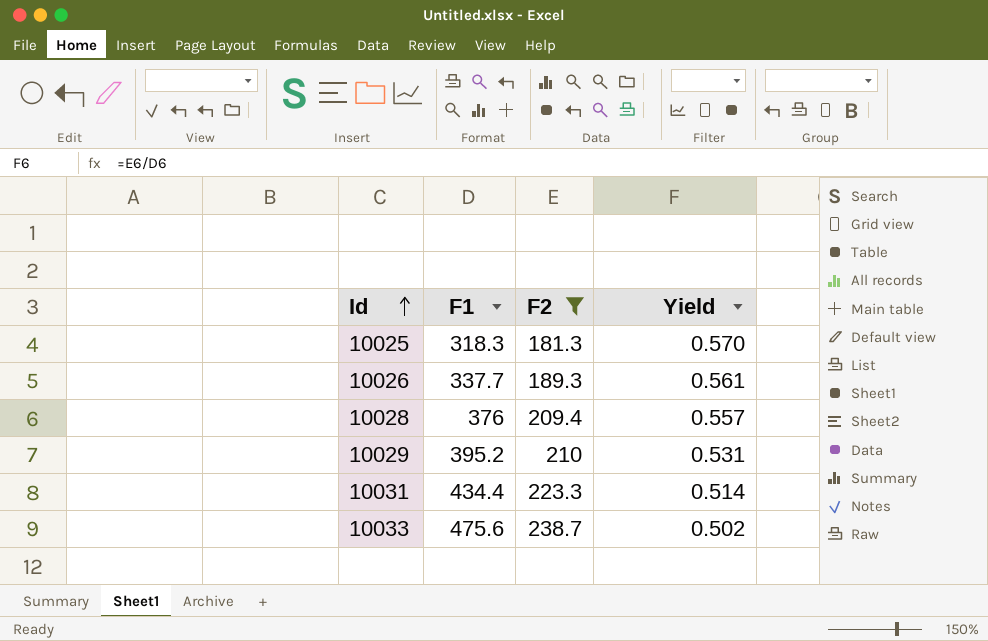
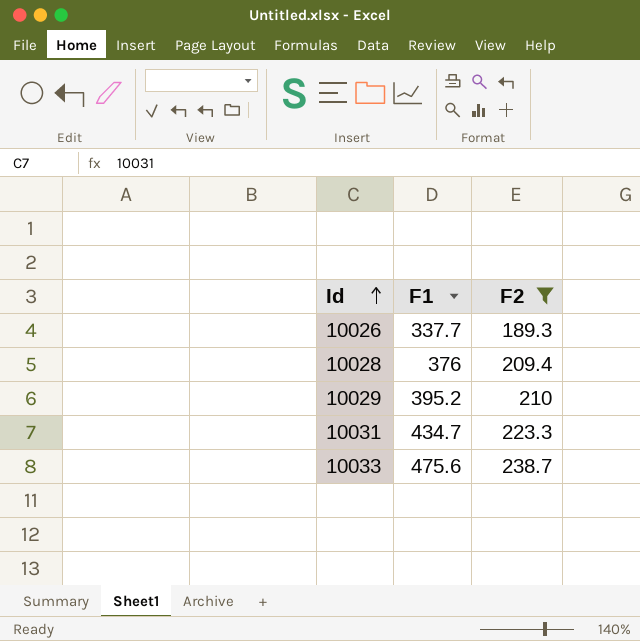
column Yield | formula: [F2] / [F1] -> none
row 10025: 318.3 | 181.3 | 0.570 -> none
10031 | F1: 434.4 -> 434.7

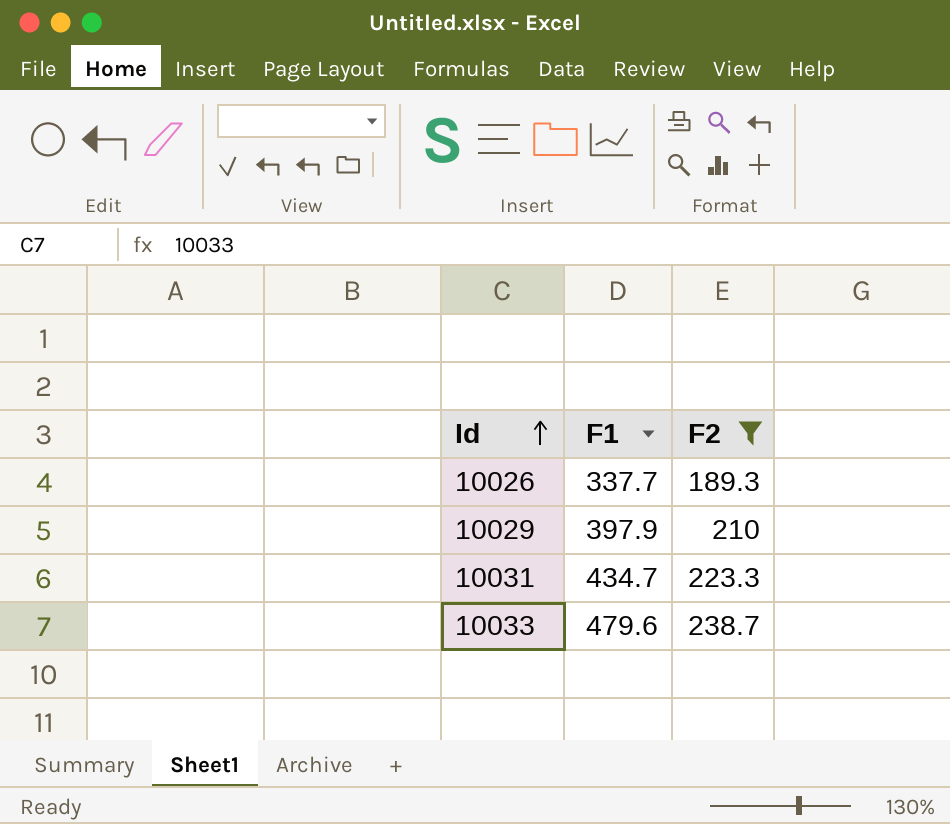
row 10028: 376 | 209.4 -> none
10029 | F1: 395.2 -> 397.9
10033 | F1: 475.6 -> 479.6

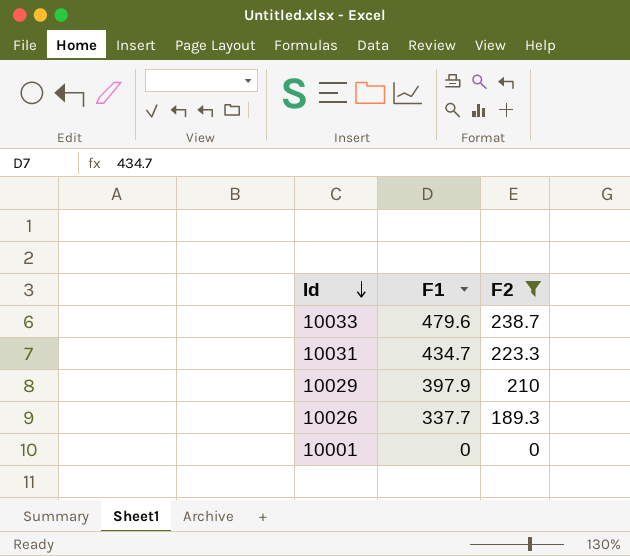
row order: Id ascending -> Id descending
row 10001: none -> 0 | 0

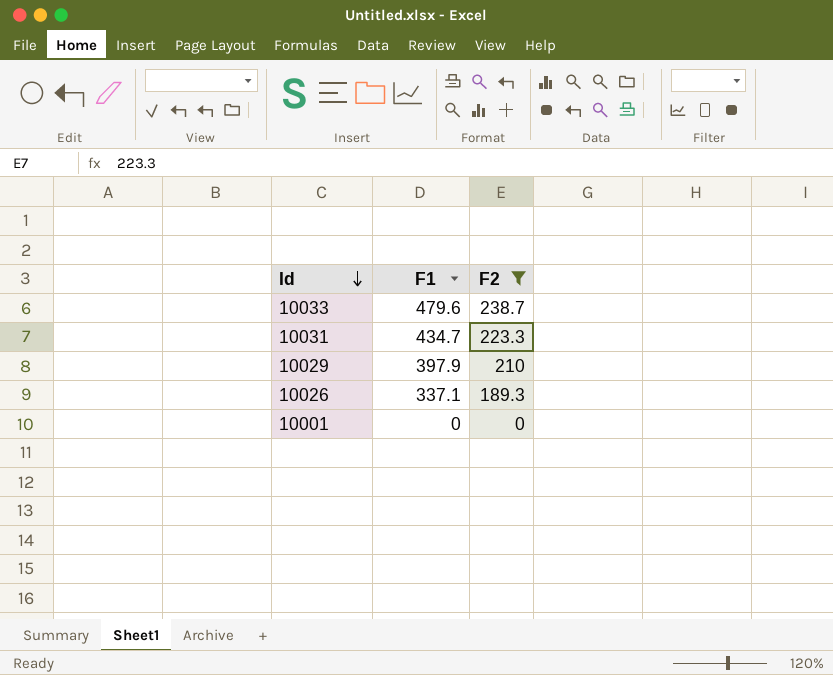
10026 | F1: 337.7 -> 337.1

